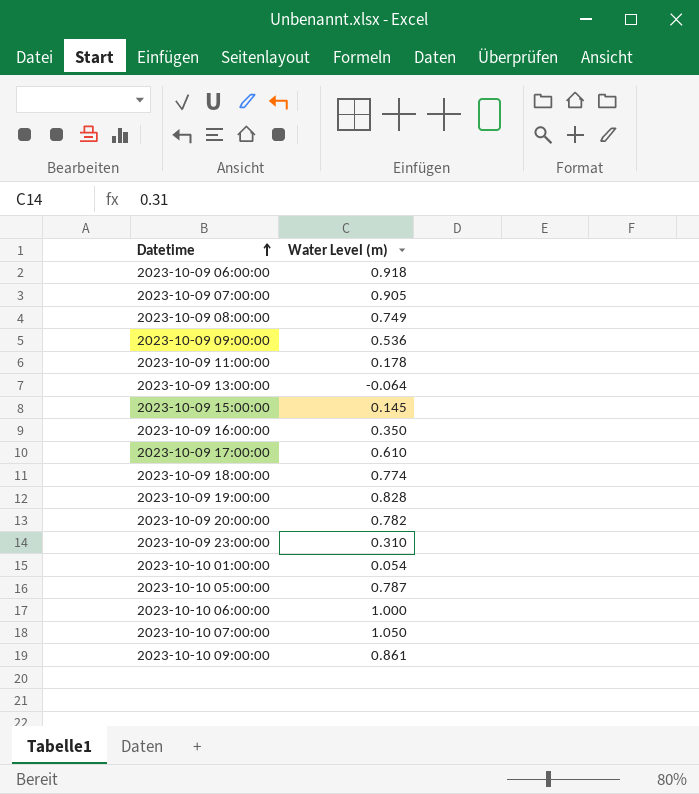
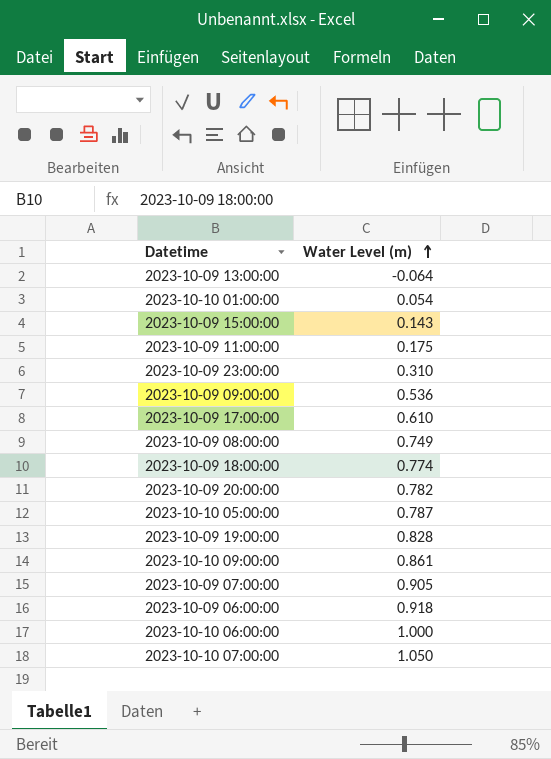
row order: Datetime ascending -> Water Level (m) ascending
row 2023-10-09 16:00:00: 0.350 -> none
2023-10-09 15:00:00 | Water Level (m): 0.145 -> 0.143
2023-10-09 11:00:00 | Water Level (m): 0.178 -> 0.175

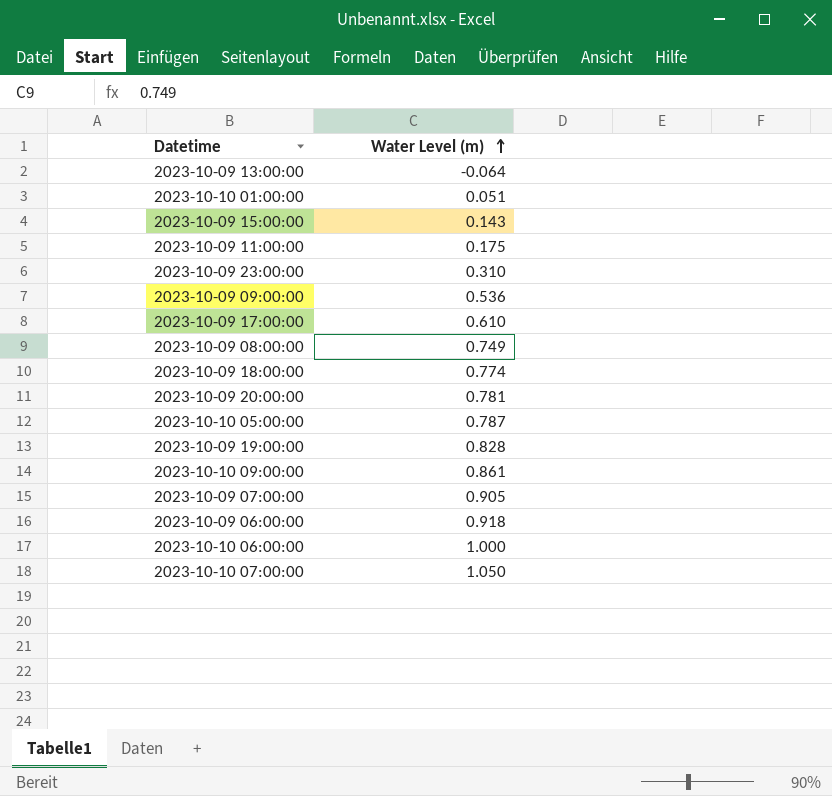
2023-10-10 01:00:00 | Water Level (m): 0.054 -> 0.051
2023-10-09 20:00:00 | Water Level (m): 0.782 -> 0.781

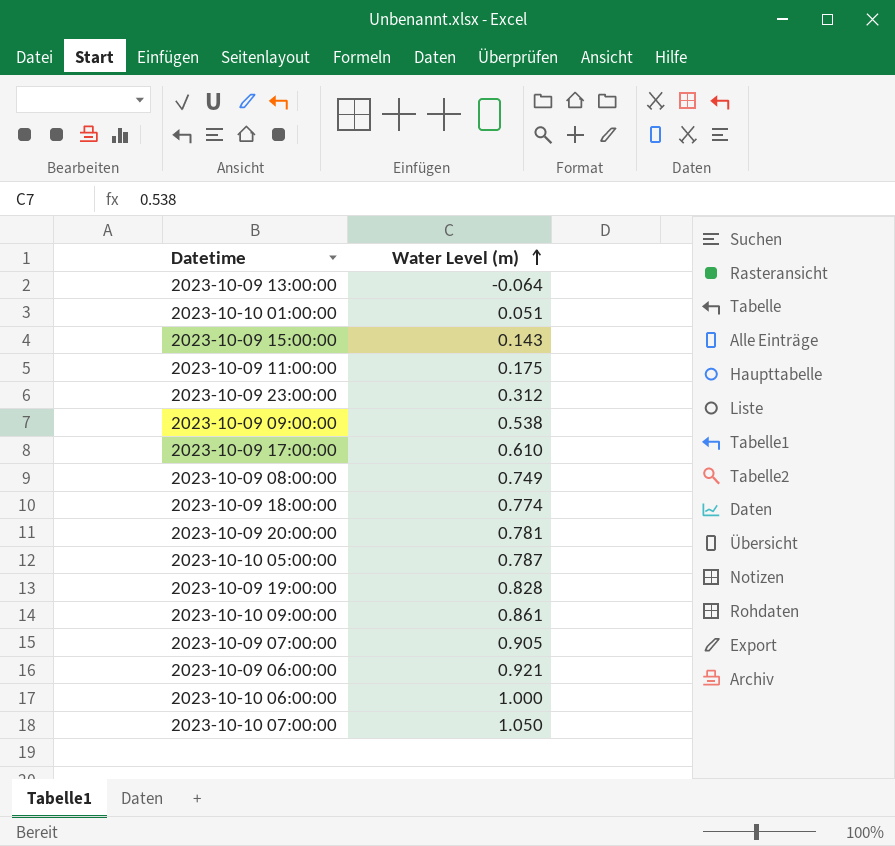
2023-10-09 23:00:00 | Water Level (m): 0.310 -> 0.312
2023-10-09 09:00:00 | Water Level (m): 0.536 -> 0.538
2023-10-09 06:00:00 | Water Level (m): 0.918 -> 0.921

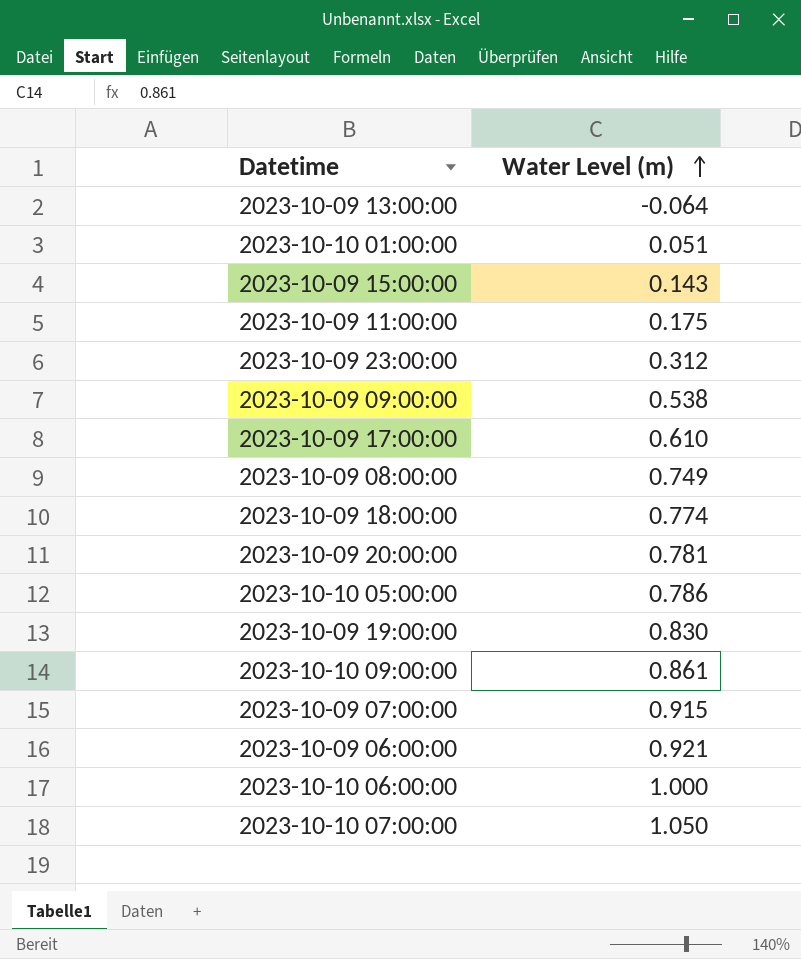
2023-10-10 05:00:00 | Water Level (m): 0.787 -> 0.786
2023-10-09 19:00:00 | Water Level (m): 0.828 -> 0.830
2023-10-09 07:00:00 | Water Level (m): 0.905 -> 0.915

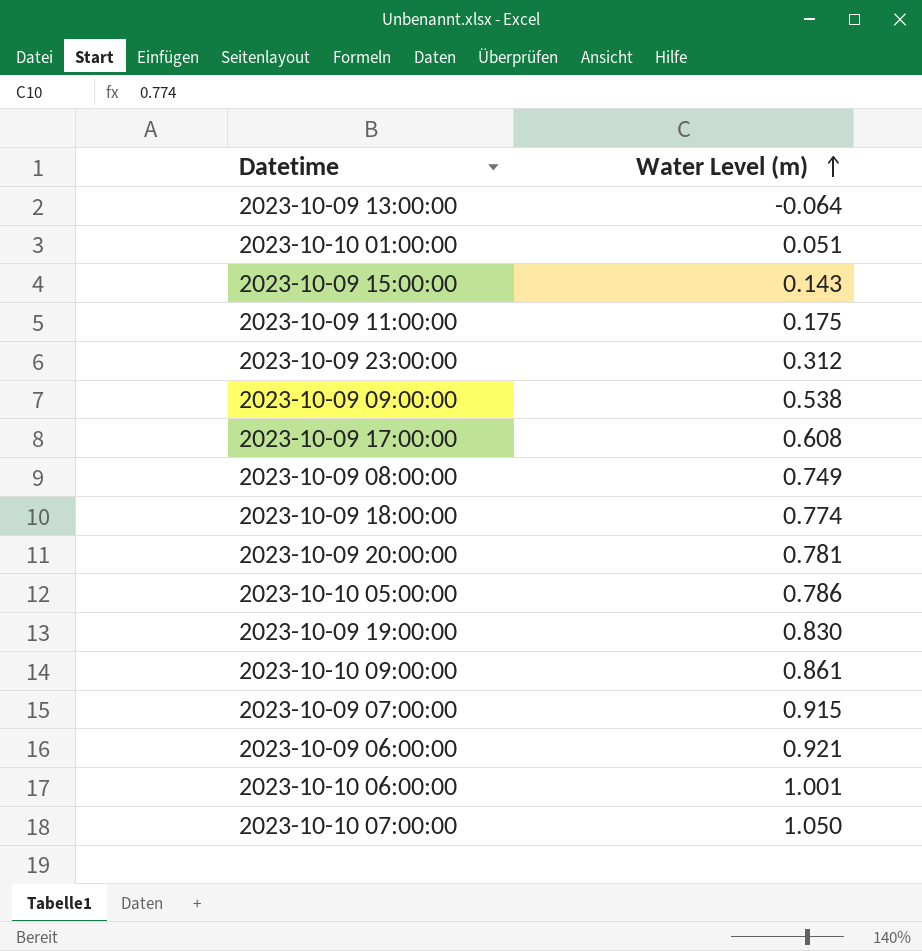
2023-10-09 17:00:00 | Water Level (m): 0.610 -> 0.608
2023-10-10 06:00:00 | Water Level (m): 1.000 -> 1.001

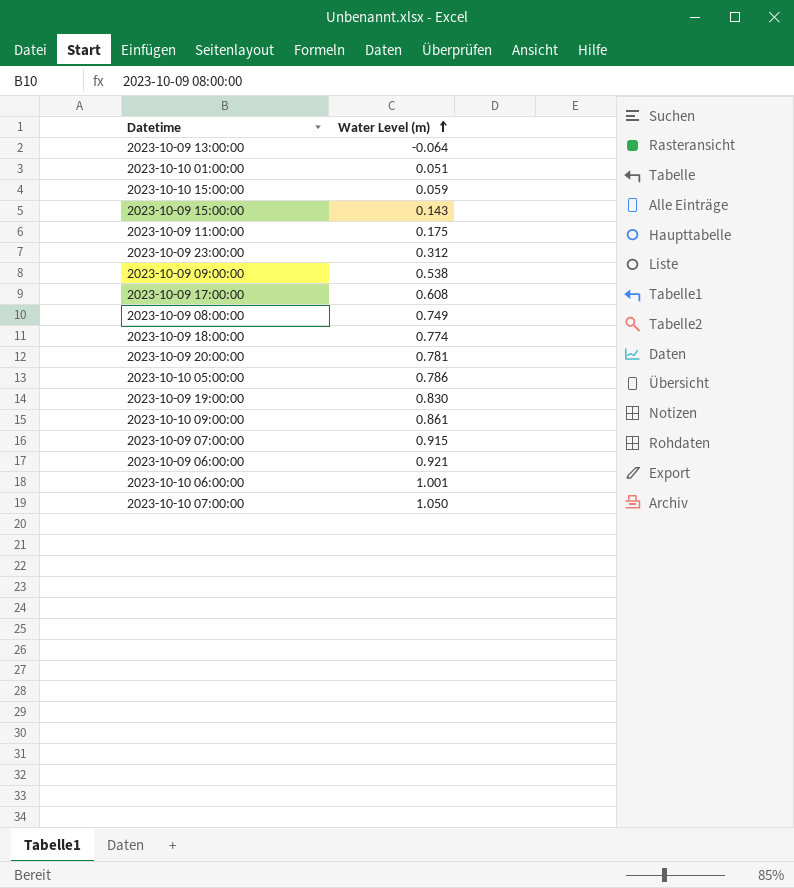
row 2023-10-10 15:00:00: none -> 0.059

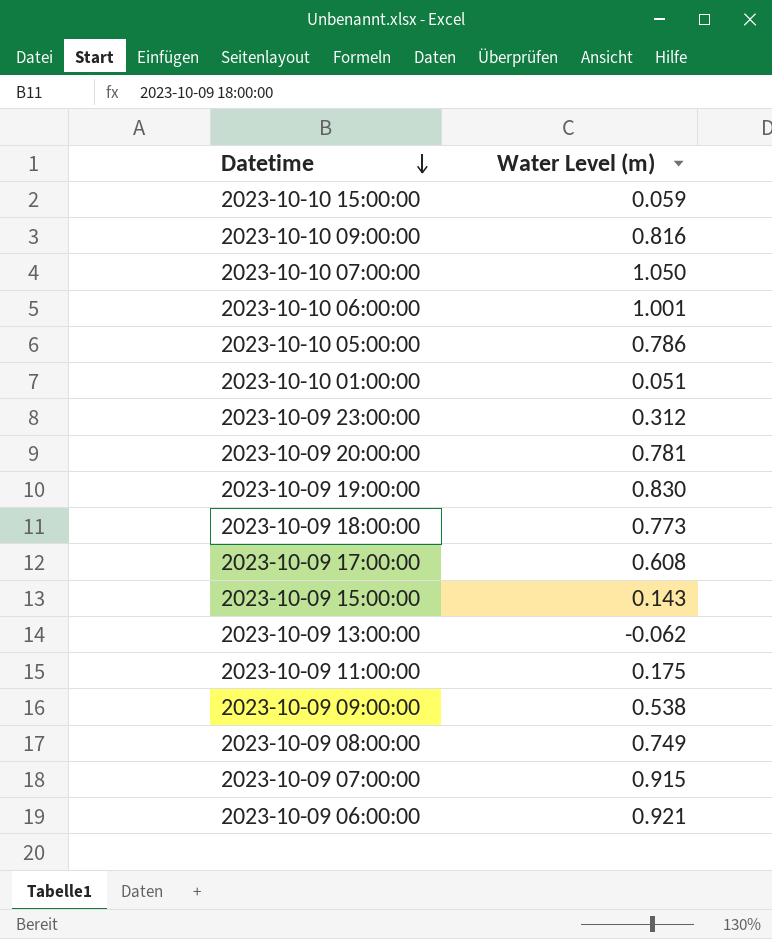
row order: Water Level (m) ascending -> Datetime descending
2023-10-10 09:00:00 | Water Level (m): 0.861 -> 0.816
2023-10-09 18:00:00 | Water Level (m): 0.774 -> 0.773
2023-10-09 13:00:00 | Water Level (m): -0.064 -> -0.062

